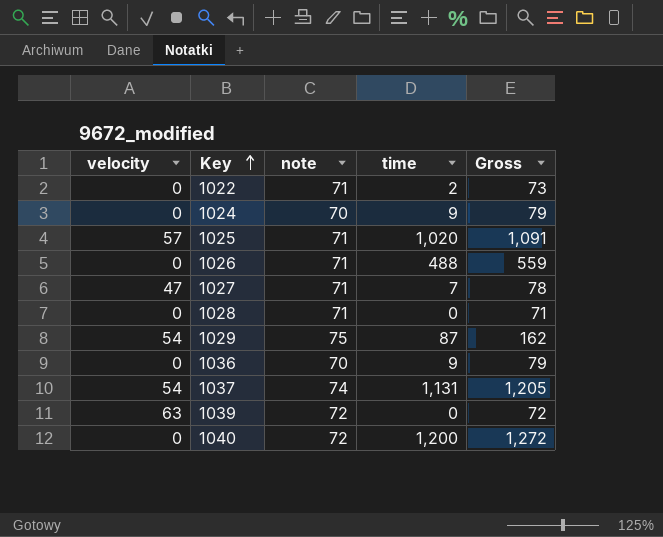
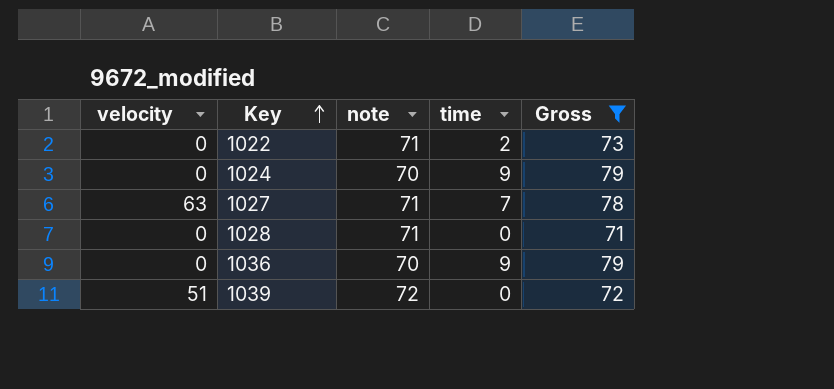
filter: none -> Gross <= 79
1027 | velocity: 47 -> 63
1039 | velocity: 63 -> 51

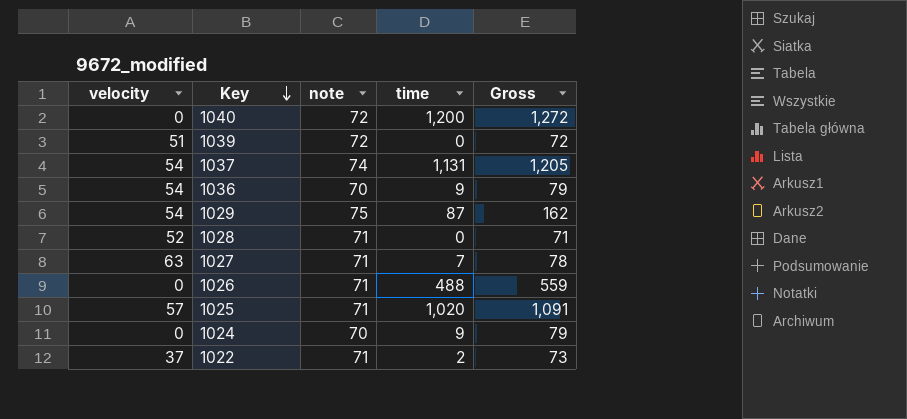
filter: Gross <= 79 -> none
row order: Key ascending -> Key descending
1036 | velocity: 0 -> 54
1028 | velocity: 0 -> 52
1022 | velocity: 0 -> 37

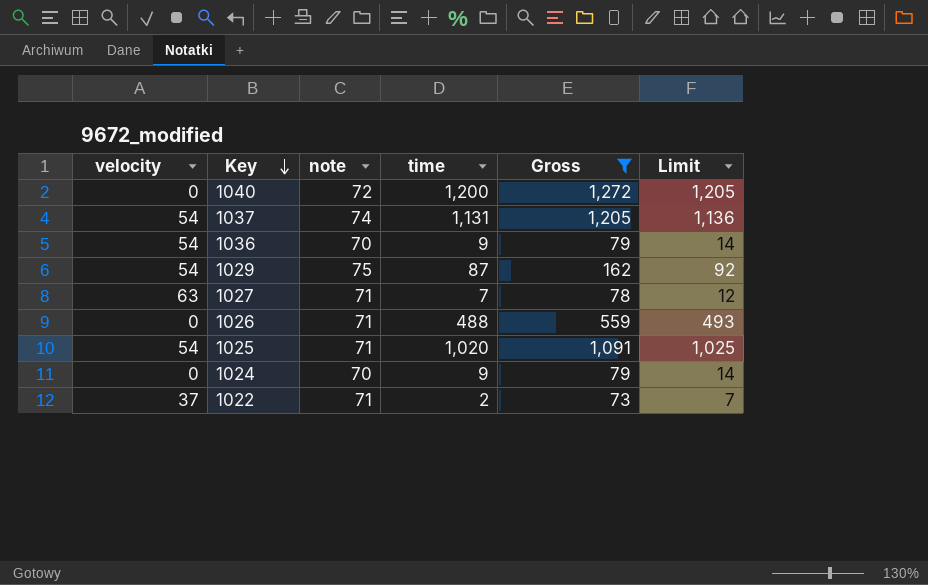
filter: none -> Gross >= 73
column Limit | formula: none -> [time] + 5
1025 | velocity: 57 -> 54

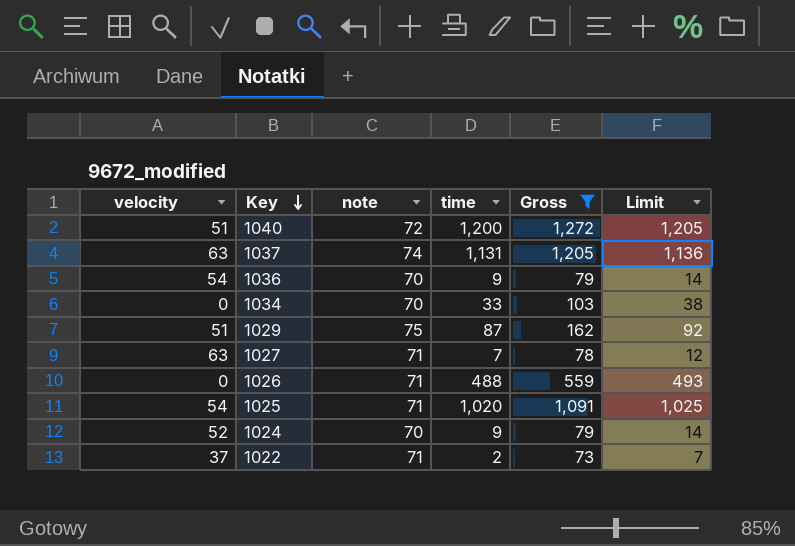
1040 | velocity: 0 -> 51
1037 | velocity: 54 -> 63
row 1034: none -> 0 | 70 | 33 | 103 | 38
1029 | velocity: 54 -> 51
1024 | velocity: 0 -> 52

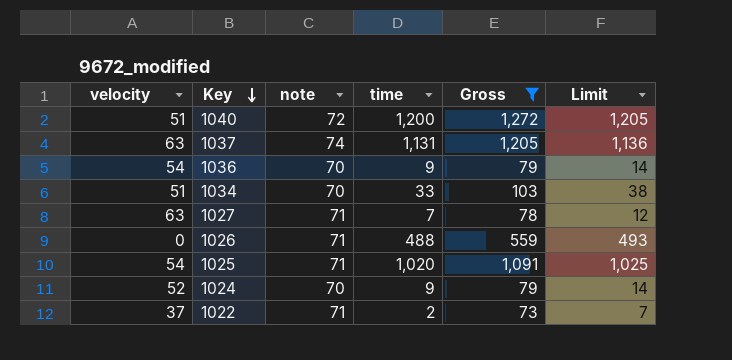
row 1029: 51 | 75 | 87 | 162 | 92 -> none
1034 | velocity: 0 -> 51

